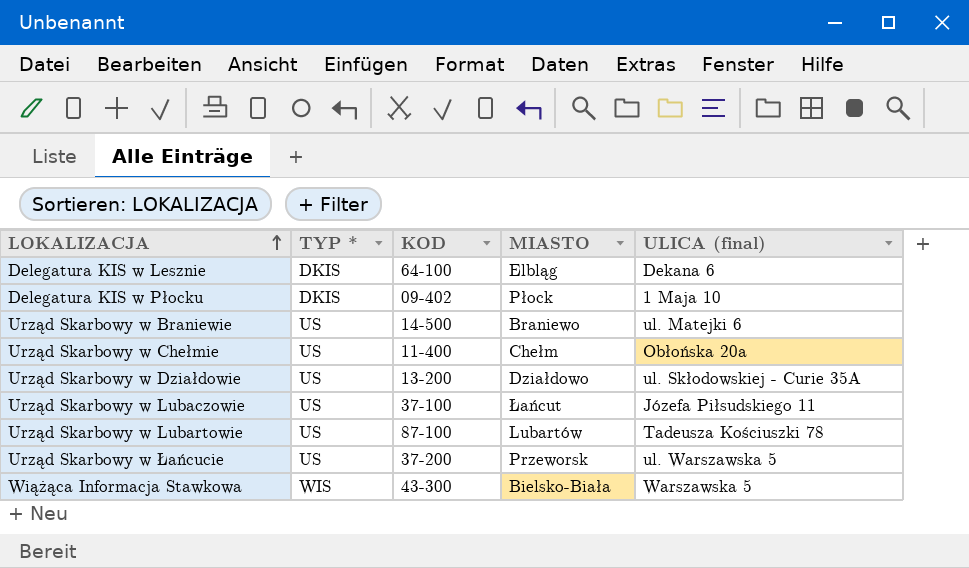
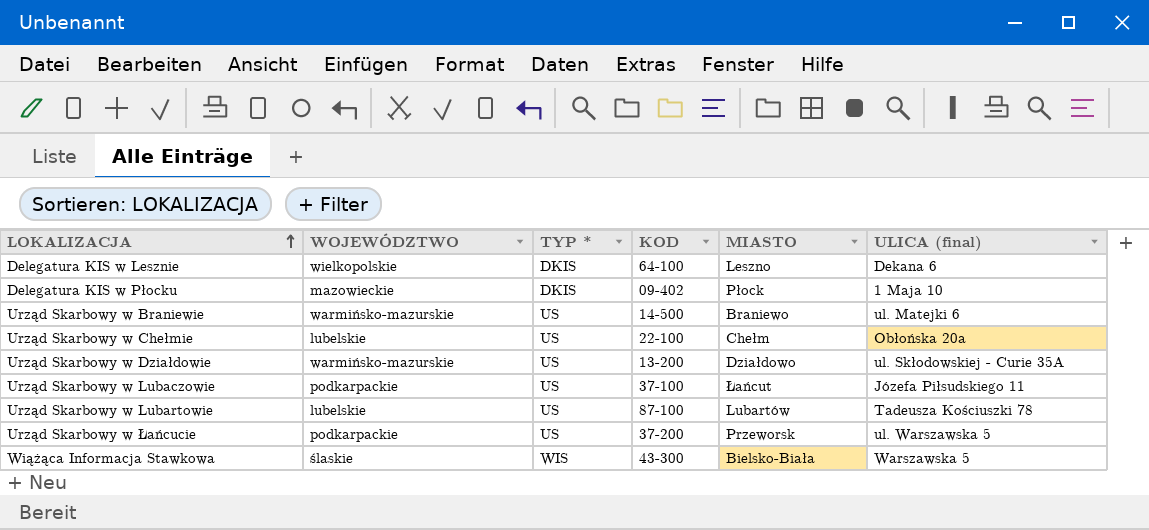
column WOJEWÓDZTWO | position: none -> 2
Delegatura KIS w Lesznie | MIASTO: Elbląg -> Leszno
Urząd Skarbowy w Chełmie | KOD: 11-400 -> 22-100

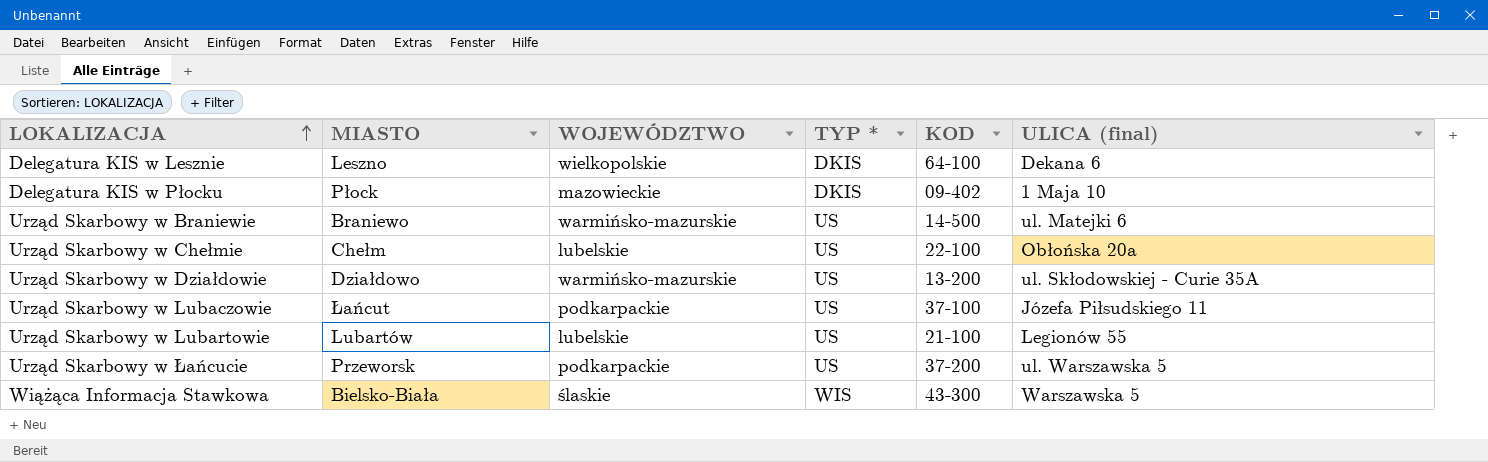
column MIASTO | position: 5 -> 2
Urząd Skarbowy w Lubartowie | KOD: 87-100 -> 21-100
Urząd Skarbowy w Lubartowie | ULICA (final): Tadeusza Kościuszki 78 -> Legionów 55

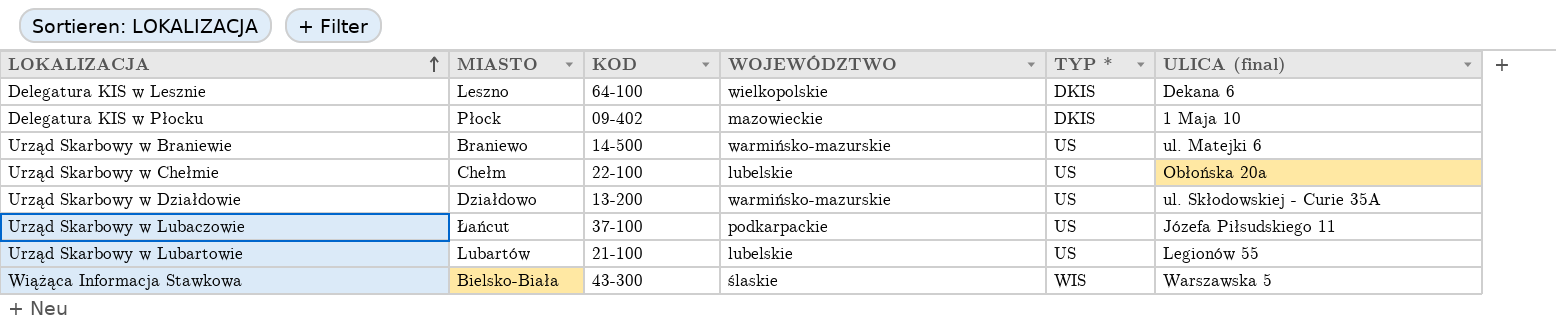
column KOD | position: 5 -> 3
row Urząd Skarbowy w Łańcucie: Przeworsk | podkarpackie | US | 37-200 | ul. Warszawska 5 -> none

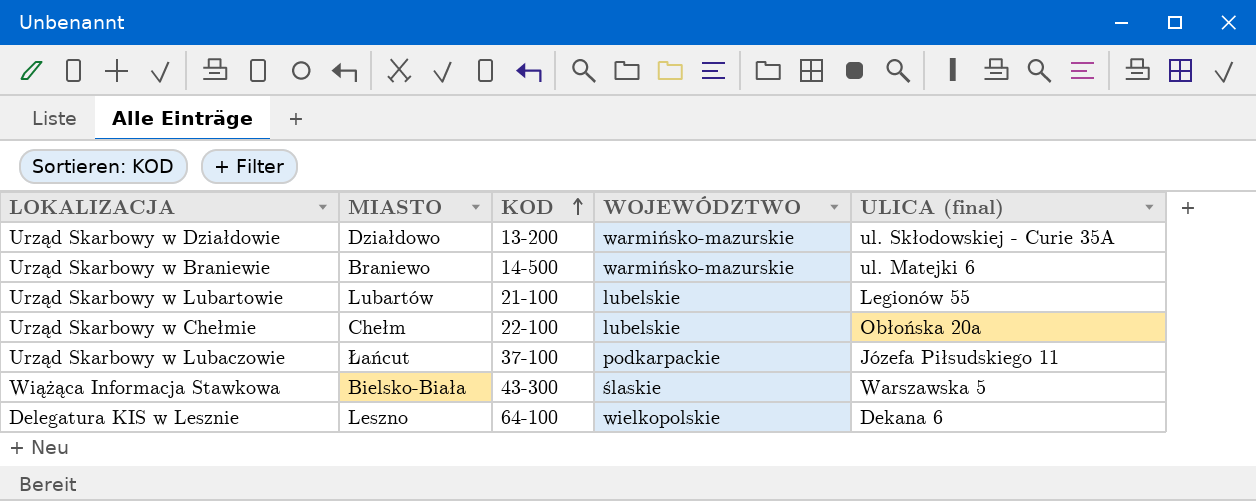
row order: LOKALIZACJA ascending -> KOD ascending
column TYP * | position: 5 -> none
row Delegatura KIS w Płocku: Płock | 09-402 | mazowieckie | DKIS | 1 Maja 10 -> none

